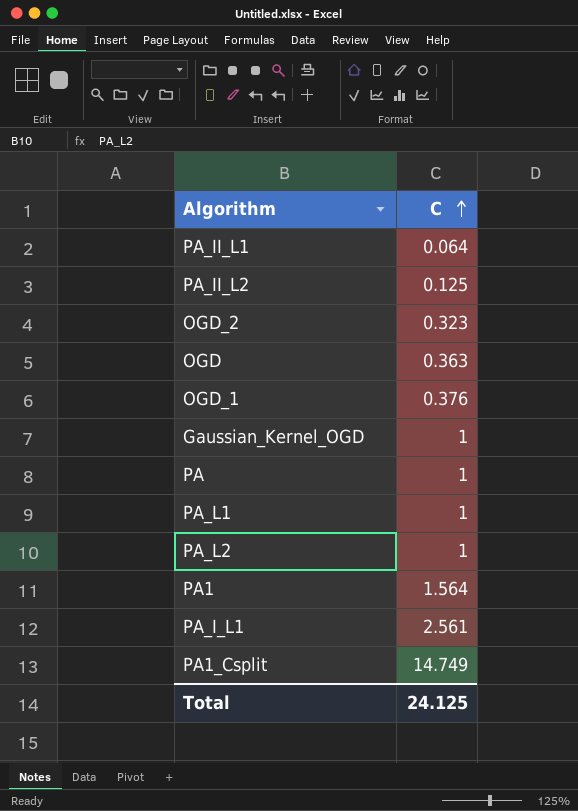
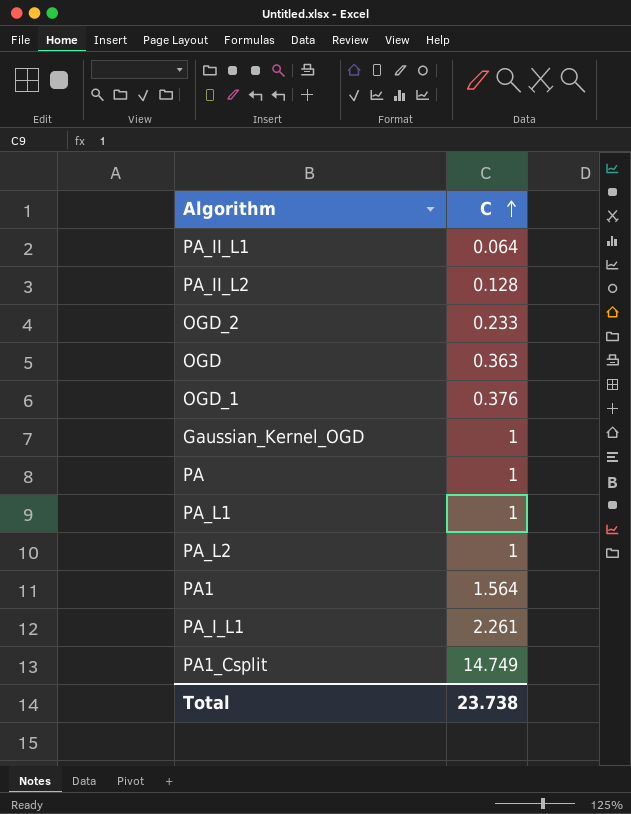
PA_II_L2 | C: 0.125 -> 0.128
OGD_2 | C: 0.323 -> 0.233
PA_I_L1 | C: 2.561 -> 2.261
Total | C: 24.125 -> 23.738

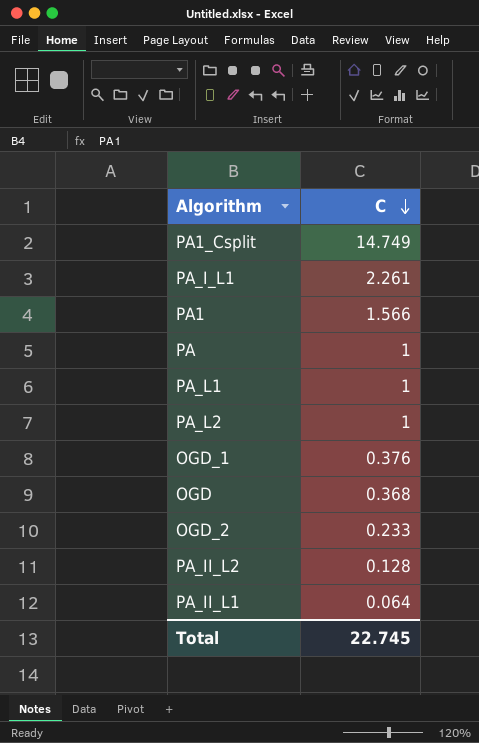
row order: C ascending -> C descending
row Gaussian_Kernel_OGD: 1 -> none
PA1 | C: 1.564 -> 1.566
OGD | C: 0.363 -> 0.368
Total | C: 23.738 -> 22.745

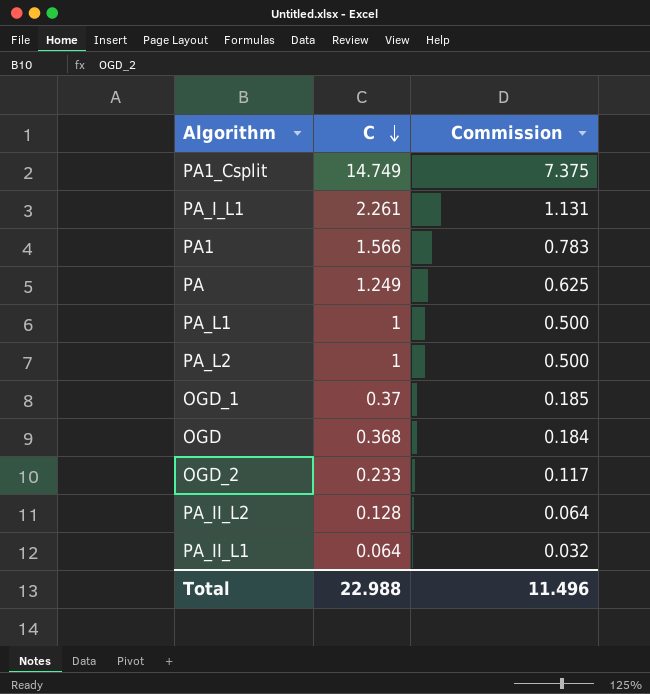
column Commission | formula: none -> [C] * 0.5
PA | C: 1 -> 1.249
OGD_1 | C: 0.376 -> 0.37
Total | C: 22.745 -> 22.988

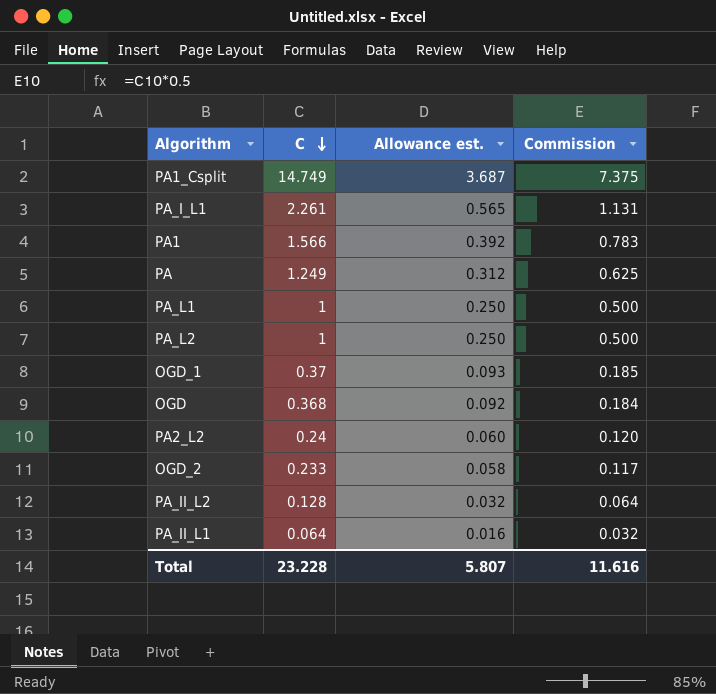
column Allowance est. | formula: none -> [C] * 0.25
row PA2_L2: none -> 0.24 | 0.060 | 0.120
Total | C: 22.988 -> 23.228
Total | Commission: 11.496 -> 11.616

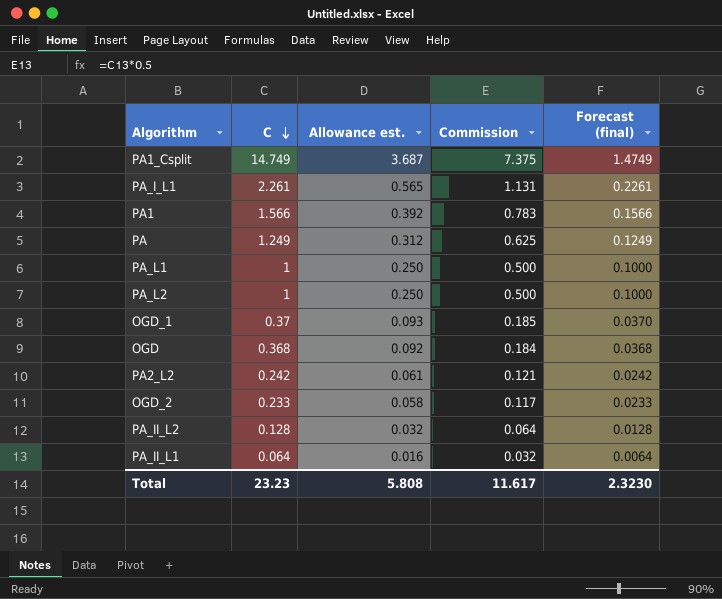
column Forecast (final) | formula: none -> [C] * 0.1
PA2_L2 | C: 0.24 -> 0.242
PA2_L2 | Allowance est.: 0.060 -> 0.061
PA2_L2 | Commission: 0.120 -> 0.121
Total | C: 23.228 -> 23.23
Total | Allowance est.: 5.807 -> 5.808
Total | Commission: 11.616 -> 11.617

